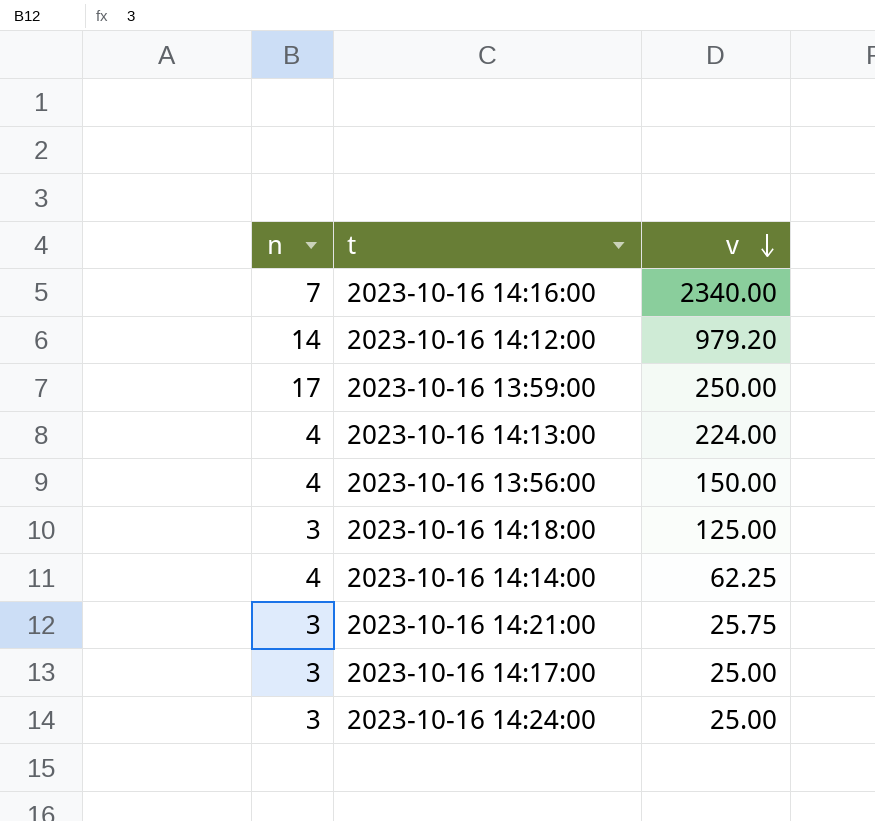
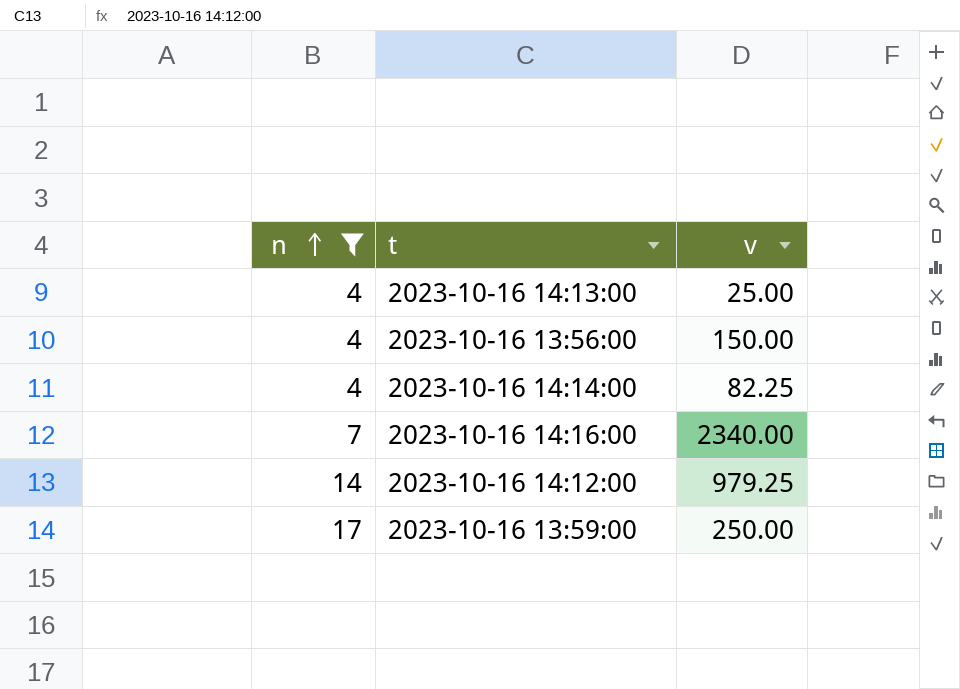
filter: none -> n != 3
row order: v descending -> n ascending
2023-10-16 14:13:00 | v: 224.00 -> 25.00
2023-10-16 14:14:00 | v: 62.25 -> 82.25
2023-10-16 14:12:00 | v: 979.20 -> 979.25

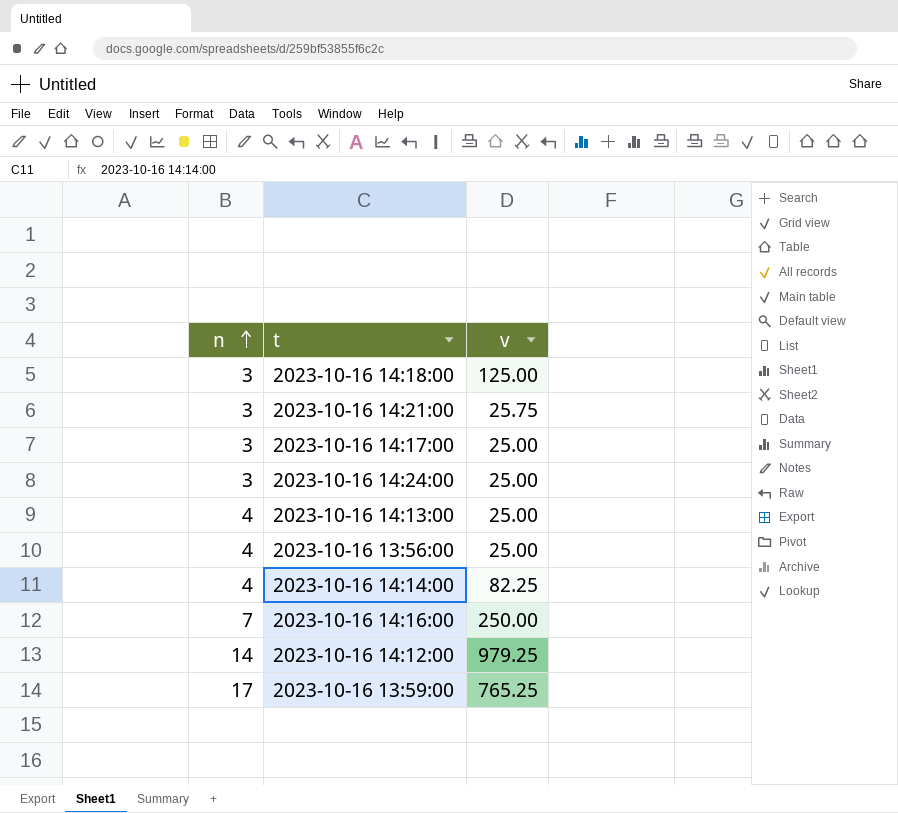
filter: n != 3 -> none
2023-10-16 13:56:00 | v: 150.00 -> 25.00
2023-10-16 14:16:00 | v: 2340.00 -> 250.00
2023-10-16 13:59:00 | v: 250.00 -> 765.25

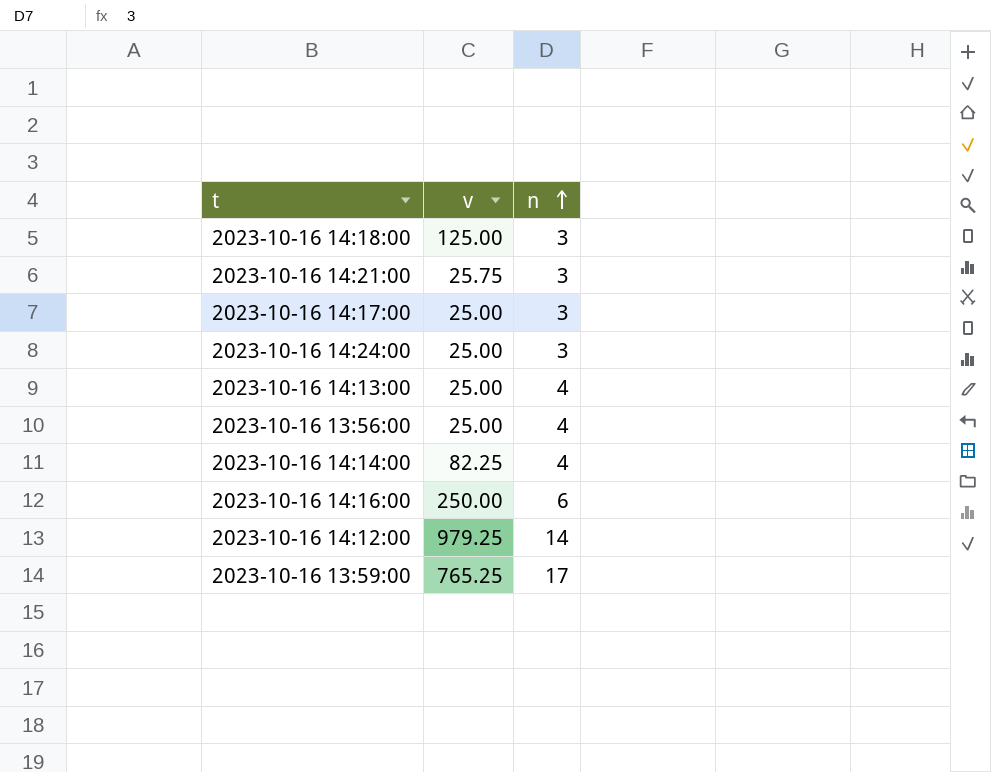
column n | position: 1 -> 3
2023-10-16 14:16:00 | n: 7 -> 6

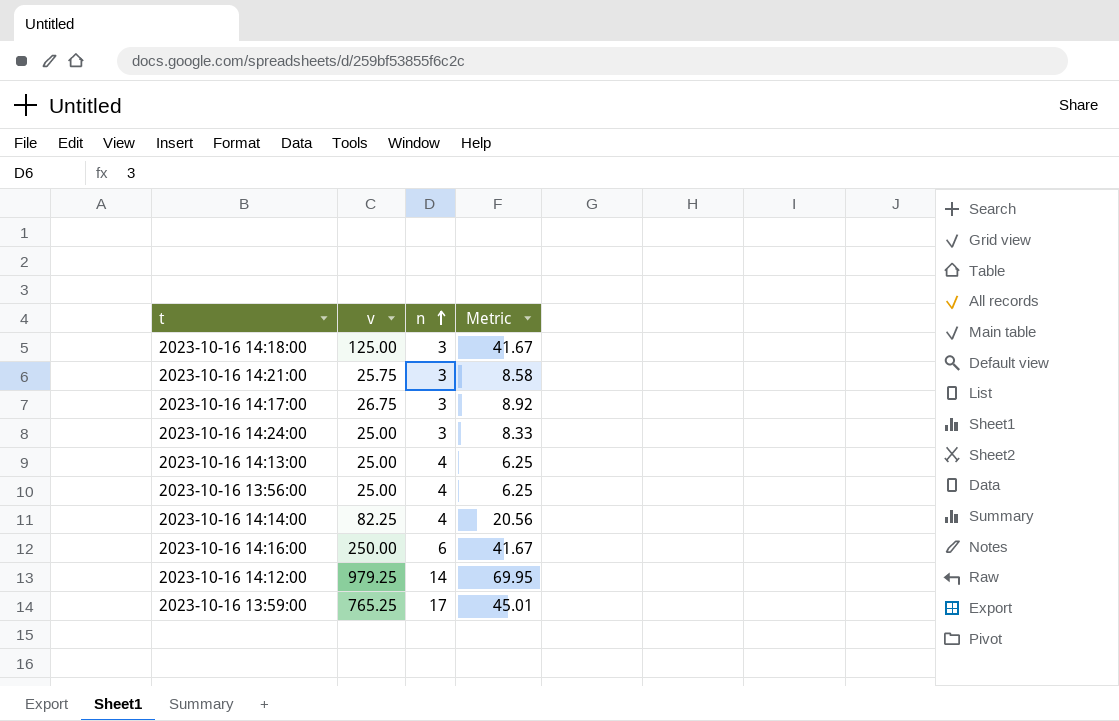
column Metric | formula: none -> [v] / [n]
2023-10-16 14:17:00 | v: 25.00 -> 26.75

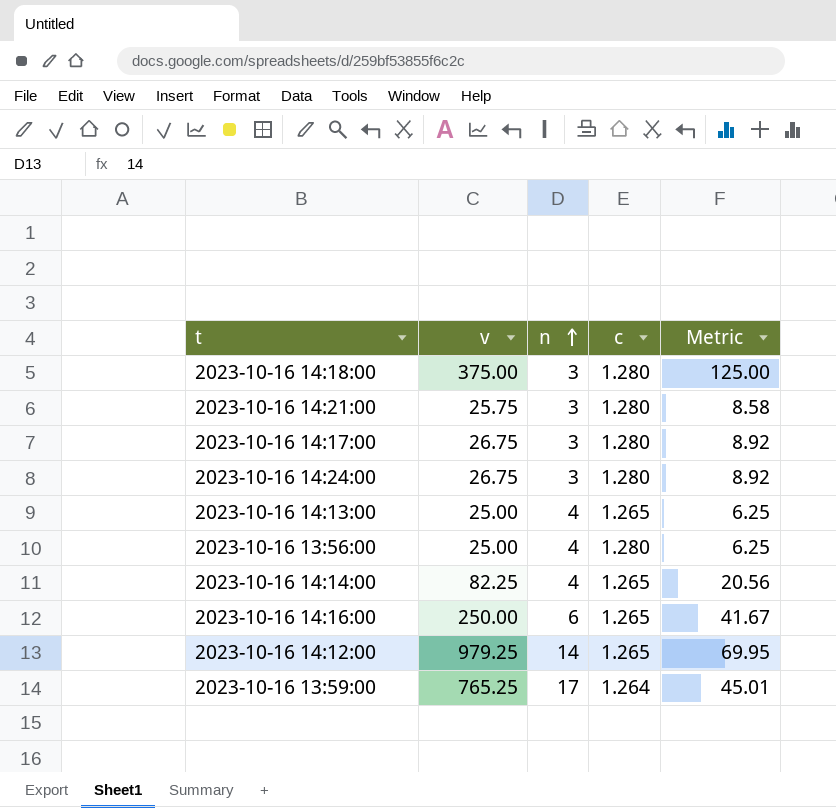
column c | position: none -> 4
2023-10-16 14:18:00 | v: 125.00 -> 375.00
2023-10-16 14:18:00 | Metric: 41.67 -> 125.00
2023-10-16 14:24:00 | v: 25.00 -> 26.75
2023-10-16 14:24:00 | Metric: 8.33 -> 8.92

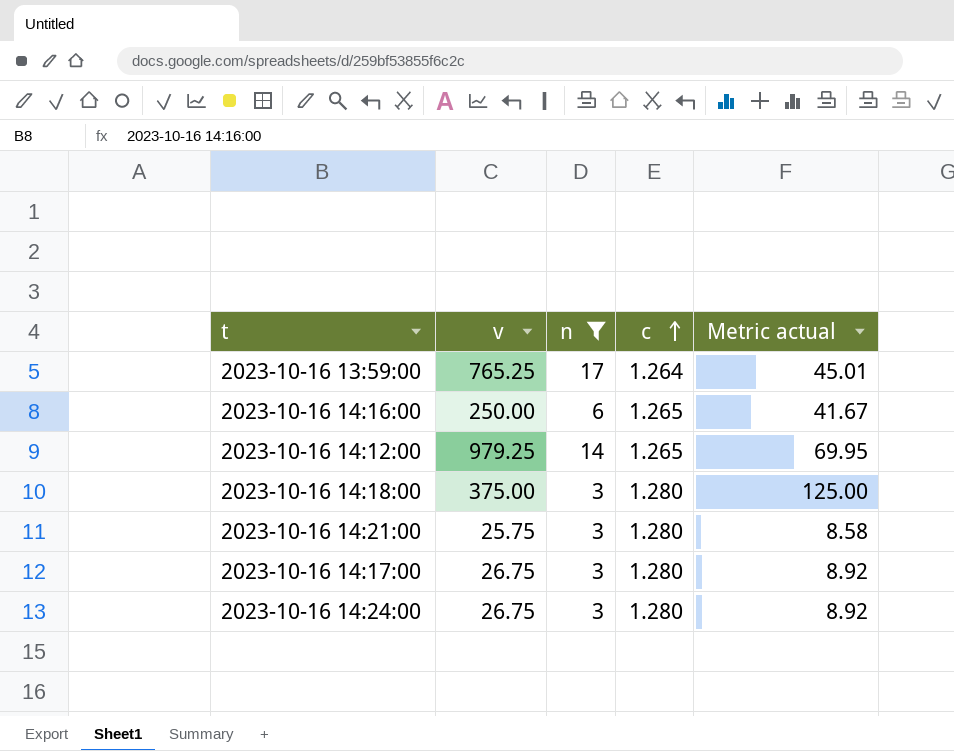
filter: none -> n != 4
row order: n ascending -> c ascending
column name: Metric -> Metric actual

